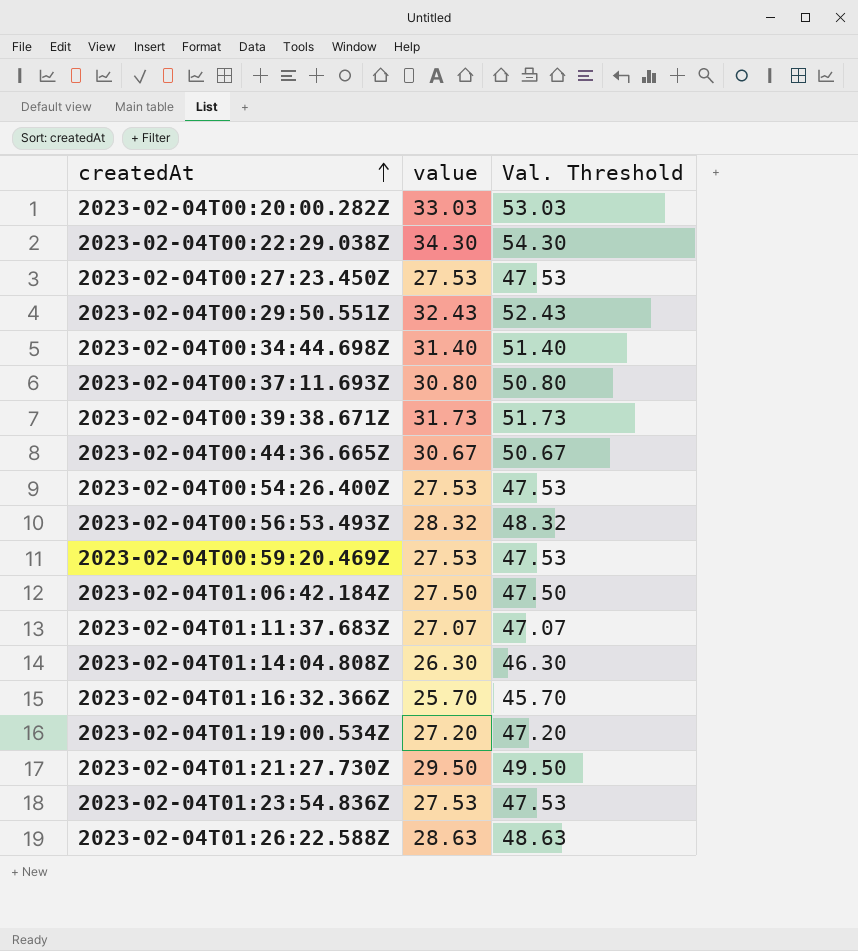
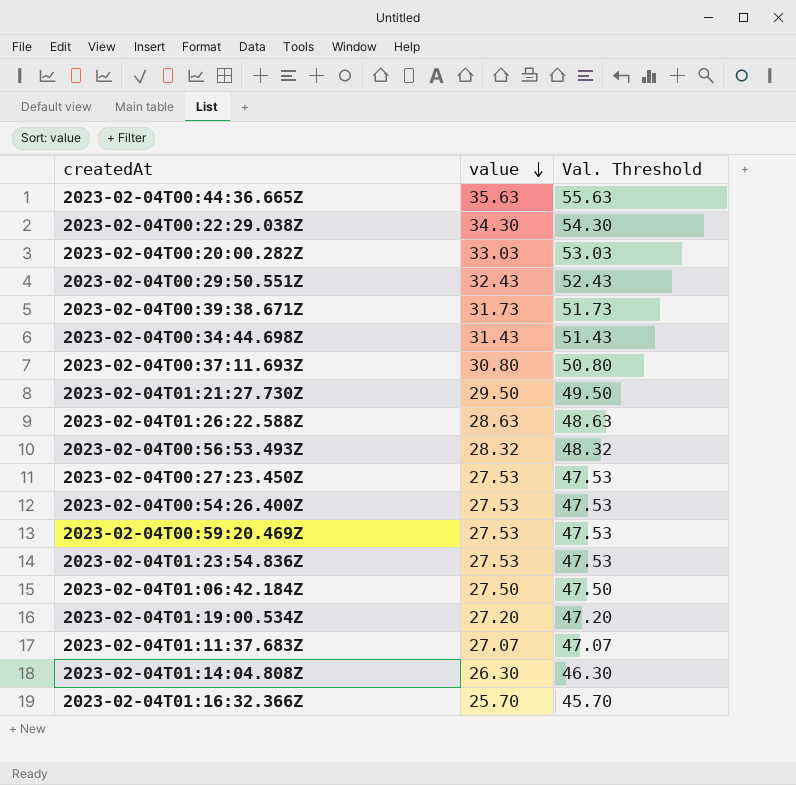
row order: createdAt ascending -> value descending
2023-02-04T00:44:36.665Z | value: 30.67 -> 35.63
2023-02-04T00:44:36.665Z | Val. Threshold: 50.67 -> 55.63
2023-02-04T00:34:44.698Z | value: 31.40 -> 31.43
2023-02-04T00:34:44.698Z | Val. Threshold: 51.40 -> 51.43

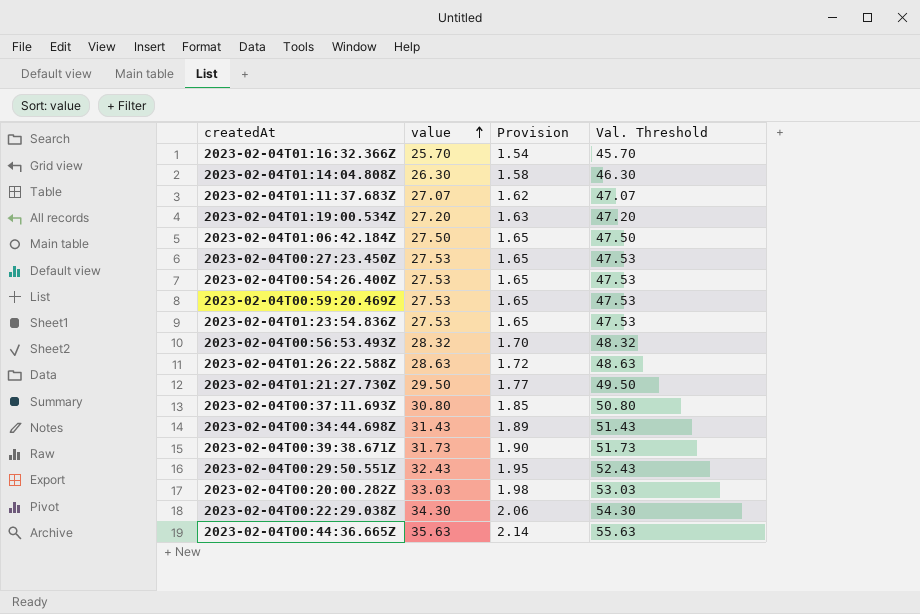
row order: value descending -> value ascending
column Provision | formula: none -> [value] * 0.06

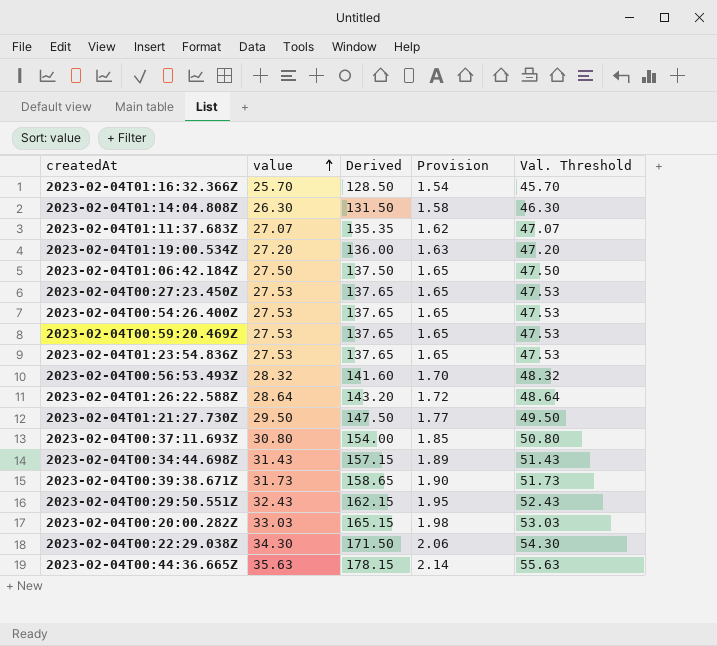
column Derived | formula: none -> [value] * 5
2023-02-04T01:26:22.588Z | value: 28.63 -> 28.64
2023-02-04T01:26:22.588Z | Val. Threshold: 48.63 -> 48.64

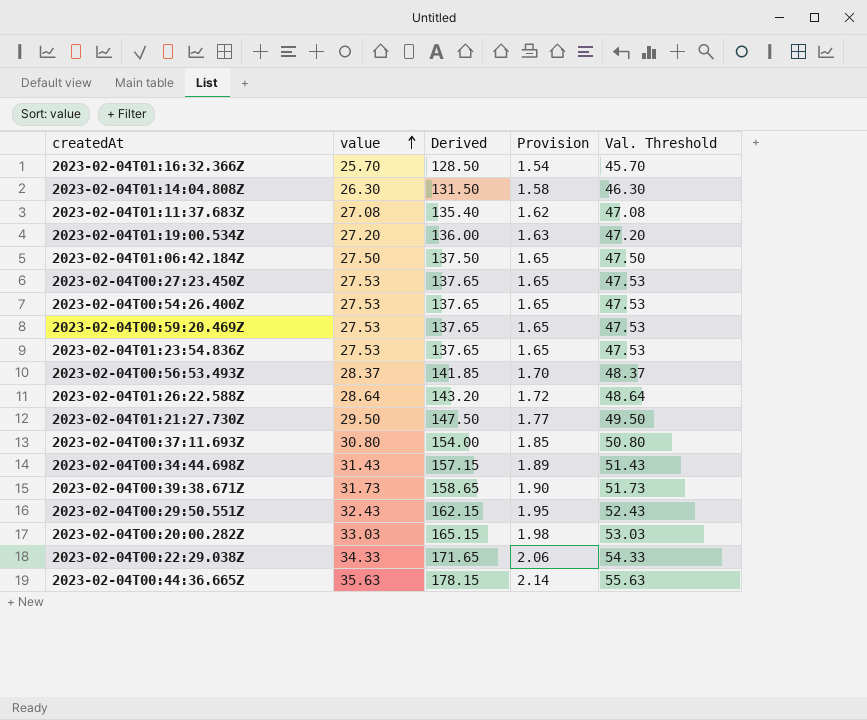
2023-02-04T01:11:37.683Z | value: 27.07 -> 27.08
2023-02-04T01:11:37.683Z | Derived: 135.35 -> 135.40
2023-02-04T01:11:37.683Z | Val. Threshold: 47.07 -> 47.08
2023-02-04T00:56:53.493Z | value: 28.32 -> 28.37
2023-02-04T00:56:53.493Z | Derived: 141.60 -> 141.85
2023-02-04T00:56:53.493Z | Val. Threshold: 48.32 -> 48.37
2023-02-04T00:22:29.038Z | value: 34.30 -> 34.33
2023-02-04T00:22:29.038Z | Derived: 171.50 -> 171.65
2023-02-04T00:22:29.038Z | Val. Threshold: 54.30 -> 54.33

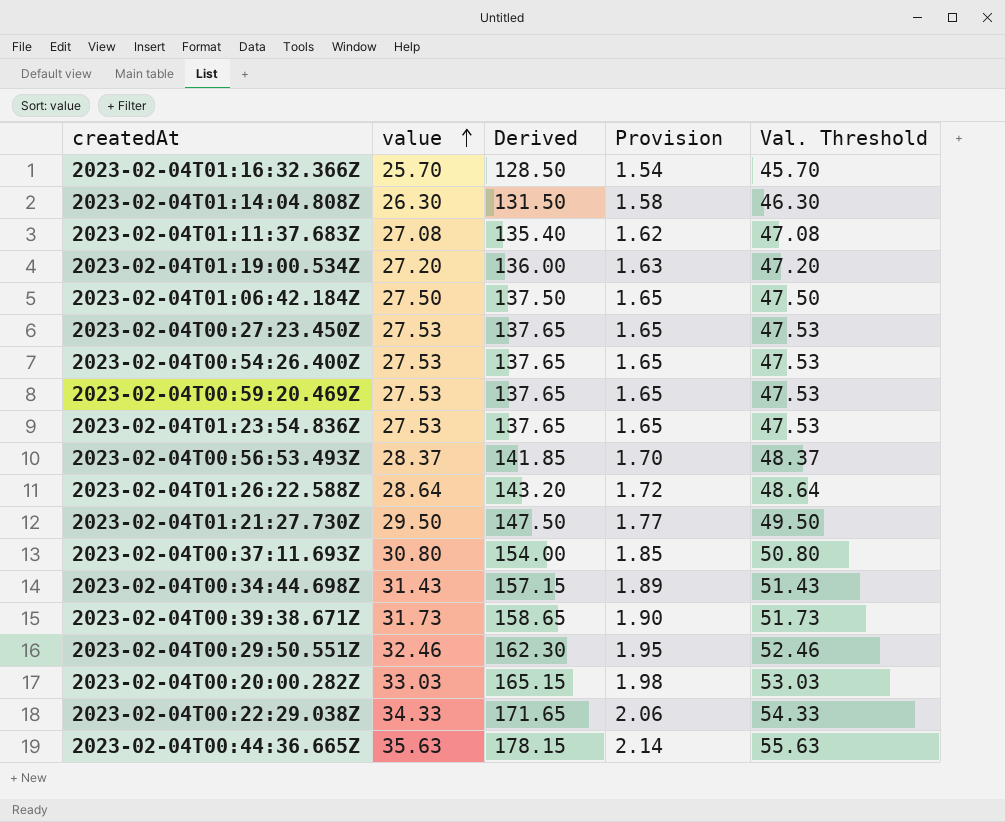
2023-02-04T00:29:50.551Z | value: 32.43 -> 32.46
2023-02-04T00:29:50.551Z | Derived: 162.15 -> 162.30
2023-02-04T00:29:50.551Z | Val. Threshold: 52.43 -> 52.46

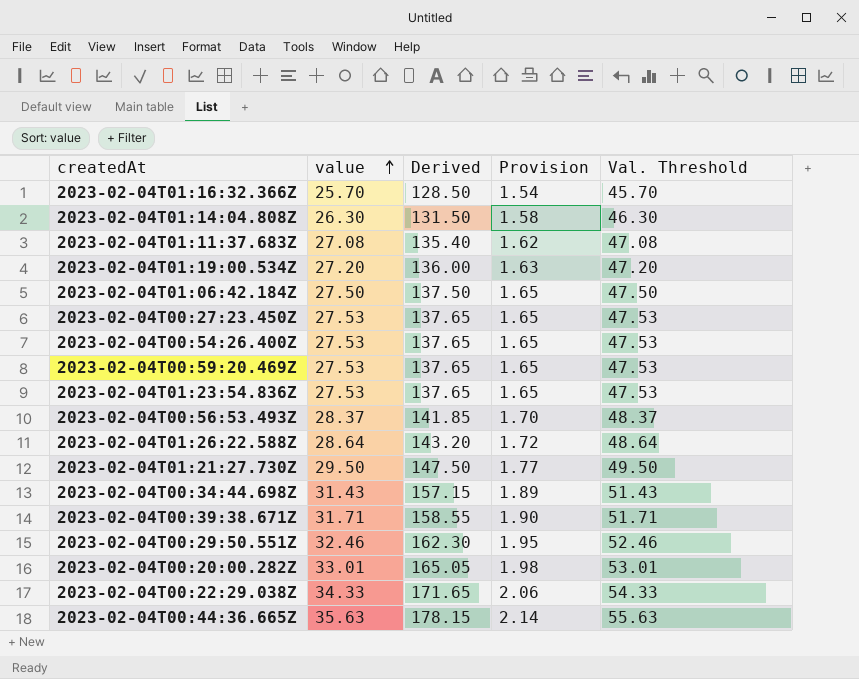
row 2023-02-04T00:37:11.693Z: 30.80 | 154.00 | 1.85 | 50.80 -> none
2023-02-04T00:39:38.671Z | value: 31.73 -> 31.71
2023-02-04T00:39:38.671Z | Derived: 158.65 -> 158.55
2023-02-04T00:39:38.671Z | Val. Threshold: 51.73 -> 51.71
2023-02-04T00:20:00.282Z | value: 33.03 -> 33.01
2023-02-04T00:20:00.282Z | Derived: 165.15 -> 165.05
2023-02-04T00:20:00.282Z | Val. Threshold: 53.03 -> 53.01

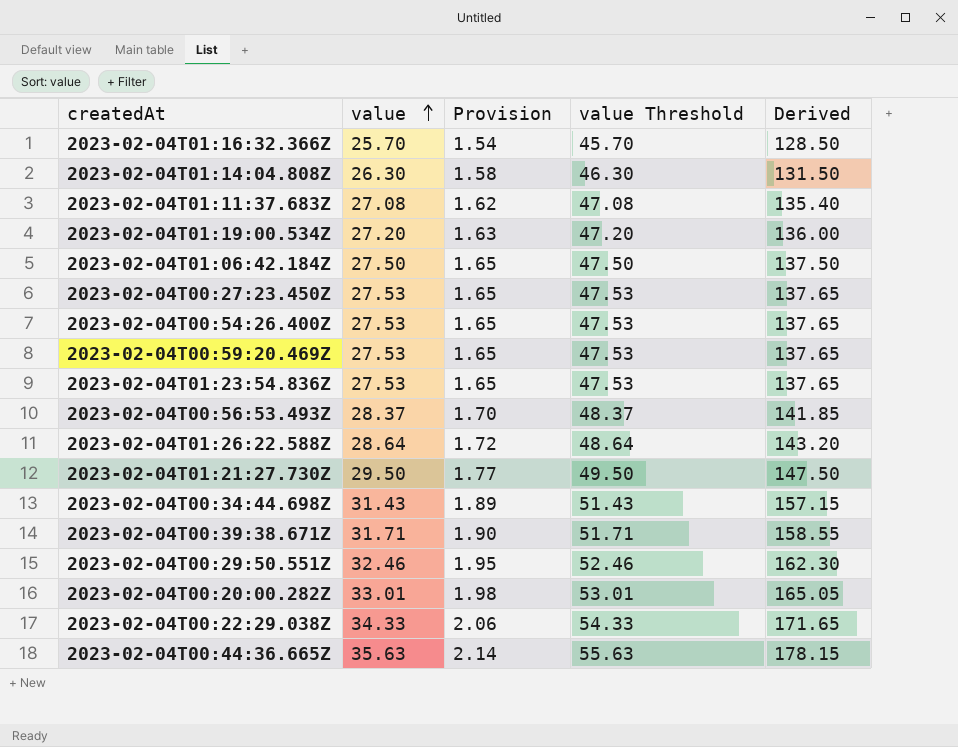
column name: Val. Threshold -> value Threshold
column Derived | position: 3 -> 5

